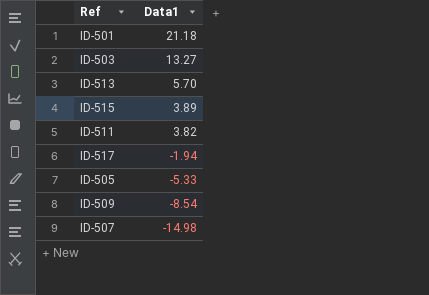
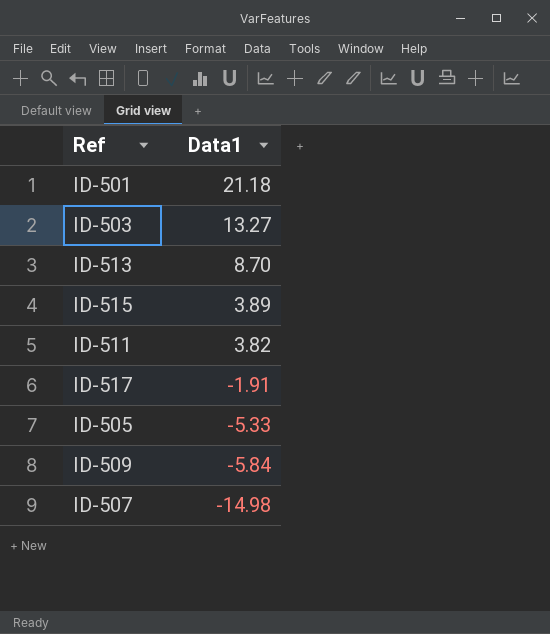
ID-513 | Data1: 5.70 -> 8.70
ID-517 | Data1: -1.94 -> -1.91
ID-509 | Data1: -8.54 -> -5.84

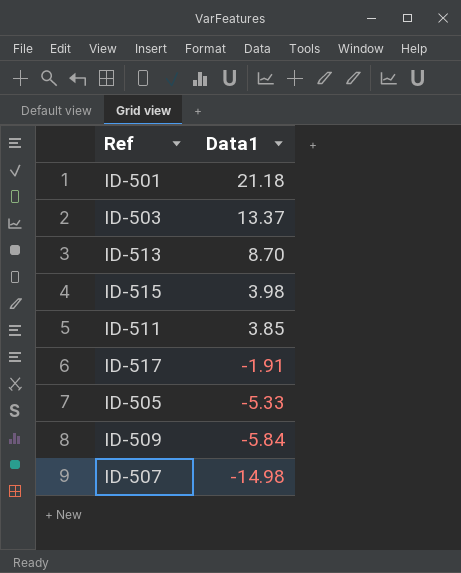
ID-503 | Data1: 13.27 -> 13.37
ID-515 | Data1: 3.89 -> 3.98
ID-511 | Data1: 3.82 -> 3.85

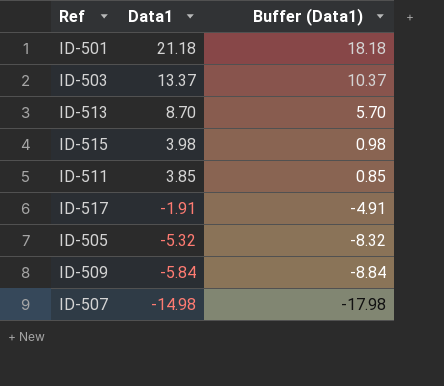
column Buffer (Data1) | formula: none -> [Data1] - 3
ID-505 | Data1: -5.33 -> -5.32

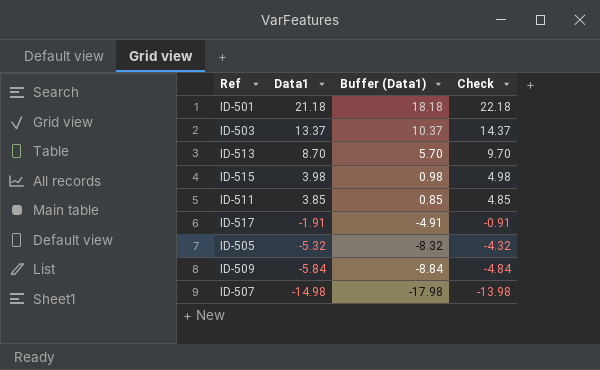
column Check | formula: none -> [Data1] + 1

